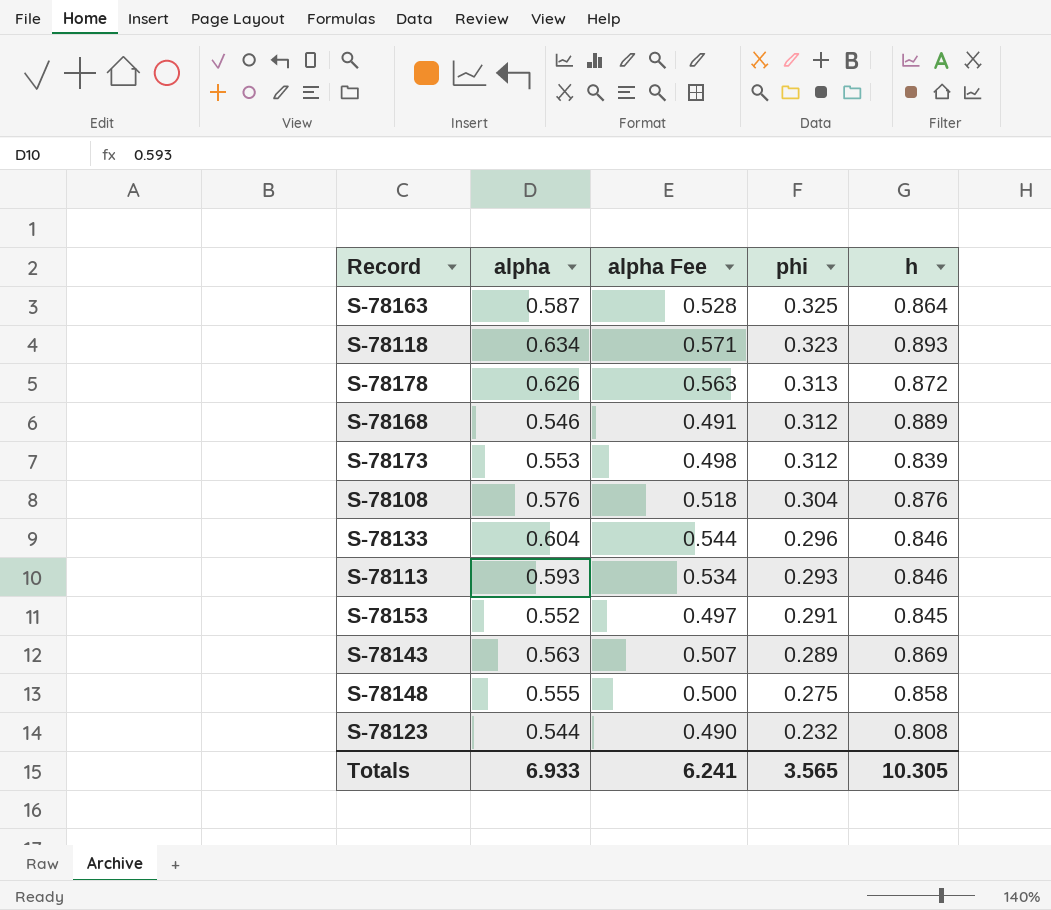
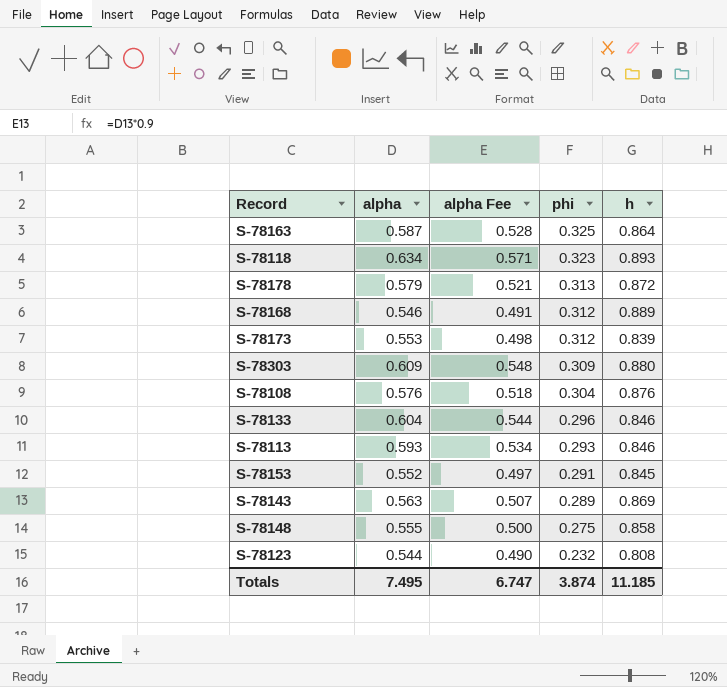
S-78178 | alpha: 0.626 -> 0.579
S-78178 | alpha Fee: 0.563 -> 0.521
row S-78303: none -> 0.609 | 0.548 | 0.309 | 0.880
Totals | alpha: 6.933 -> 7.495
Totals | alpha Fee: 6.241 -> 6.747
Totals | phi: 3.565 -> 3.874
Totals | h: 10.305 -> 11.185

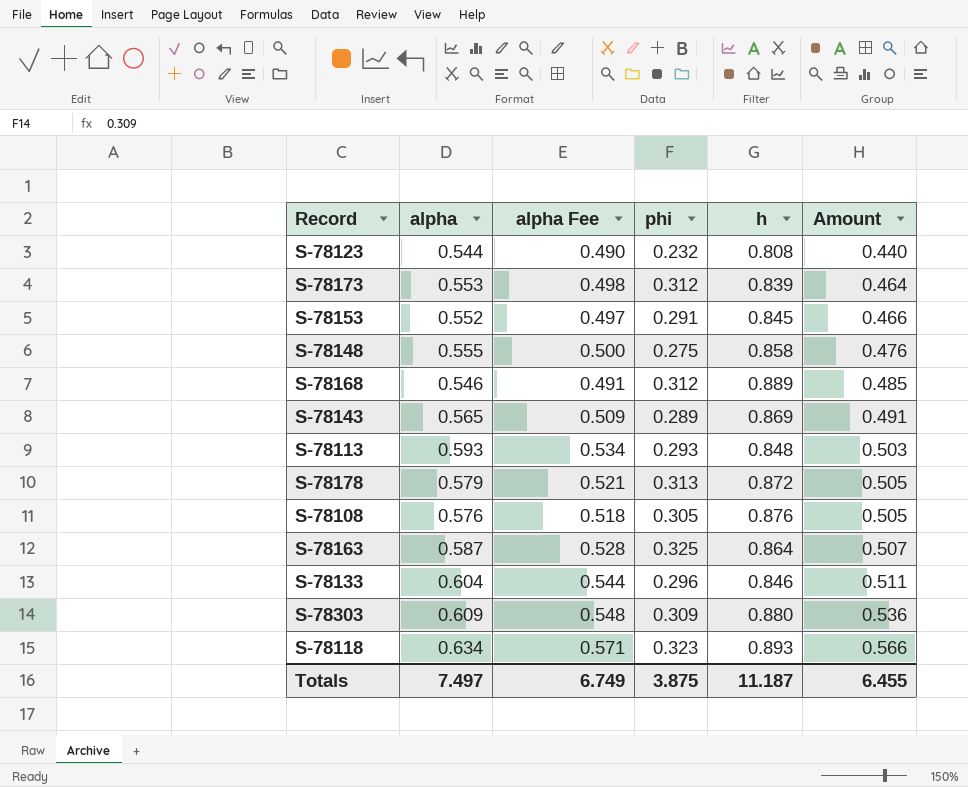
row order: phi descending -> Amount ascending
column Amount | formula: none -> [alpha] * [h]
S-78143 | alpha: 0.563 -> 0.565
S-78143 | alpha Fee: 0.507 -> 0.509
S-78113 | h: 0.846 -> 0.848
S-78108 | phi: 0.304 -> 0.305
Totals | alpha: 7.495 -> 7.497
Totals | alpha Fee: 6.747 -> 6.749
Totals | phi: 3.874 -> 3.875
Totals | h: 11.185 -> 11.187

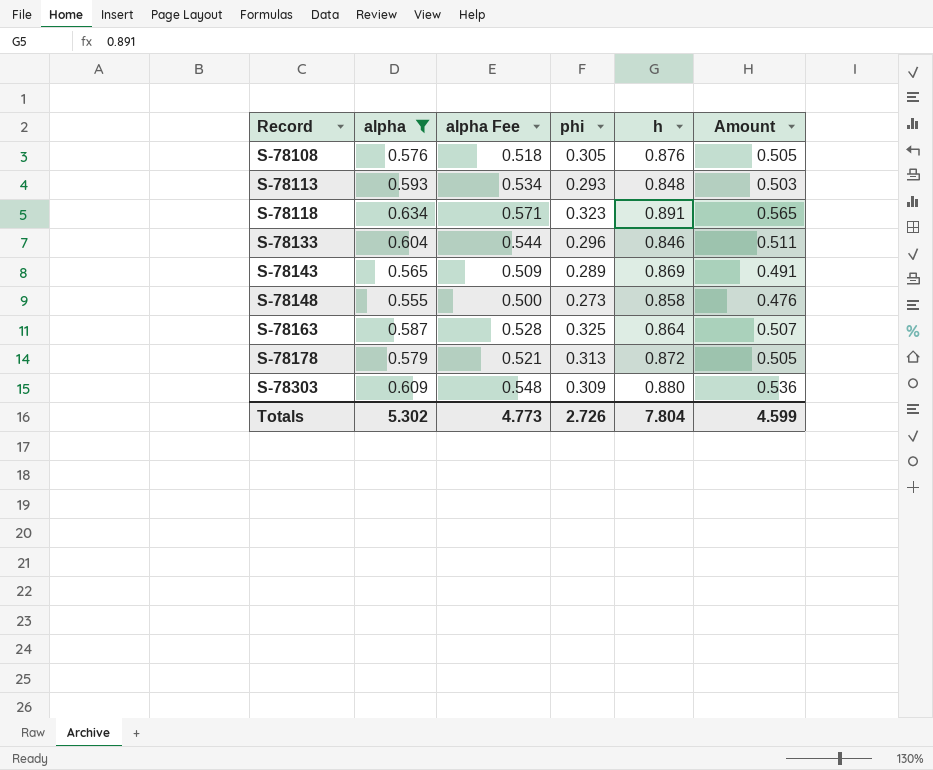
filter: none -> alpha >= 0.555
row order: Amount ascending -> Record ascending
S-78118 | h: 0.893 -> 0.891
S-78118 | Amount: 0.566 -> 0.565
S-78148 | phi: 0.275 -> 0.273
Totals | alpha: 7.497 -> 5.302
Totals | alpha Fee: 6.749 -> 4.773
Totals | phi: 3.875 -> 2.726
Totals | h: 11.187 -> 7.804
Totals | Amount: 6.455 -> 4.599

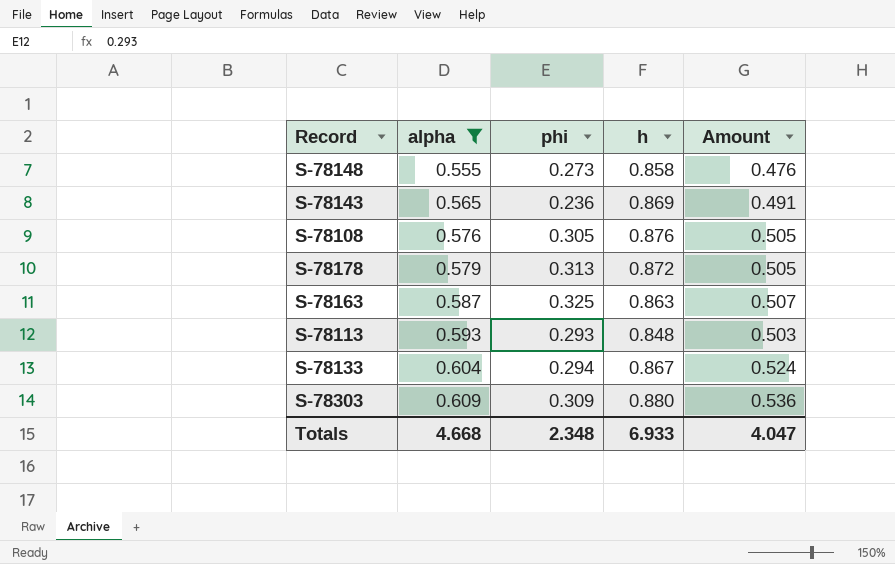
row order: Record ascending -> alpha ascending
column alpha Fee | formula: [alpha] * 0.9 -> none
row S-78118: 0.634 | 0.571 | 0.323 | 0.891 | 0.565 -> none
S-78143 | phi: 0.289 -> 0.236
S-78163 | h: 0.864 -> 0.863
S-78133 | phi: 0.296 -> 0.294
S-78133 | h: 0.846 -> 0.867
S-78133 | Amount: 0.511 -> 0.524
Totals | alpha: 5.302 -> 4.668
Totals | phi: 2.726 -> 2.348
Totals | h: 7.804 -> 6.933
Totals | Amount: 4.599 -> 4.047

